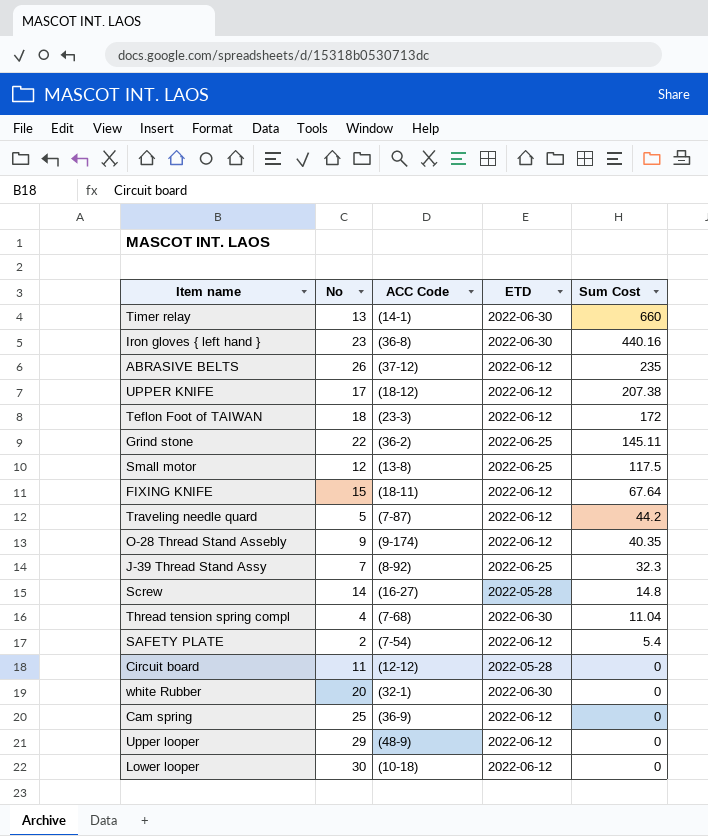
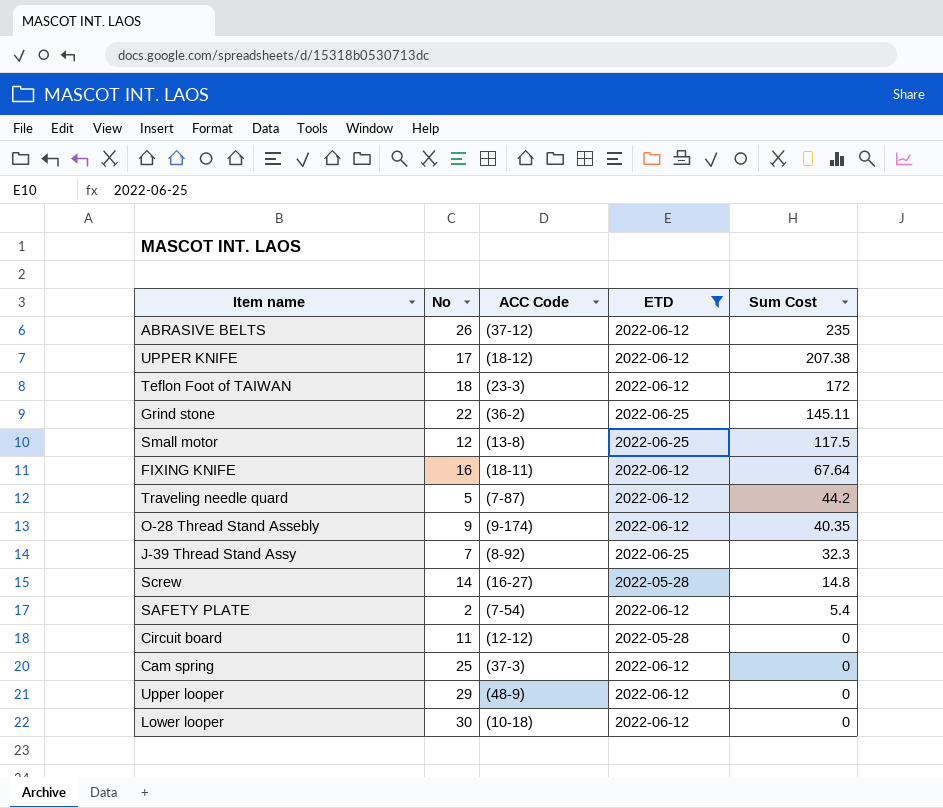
filter: none -> ETD != 2022-06-30
FIXING KNIFE | No: 15 -> 16
Cam spring | ACC Code: (36-9) -> (37-3)

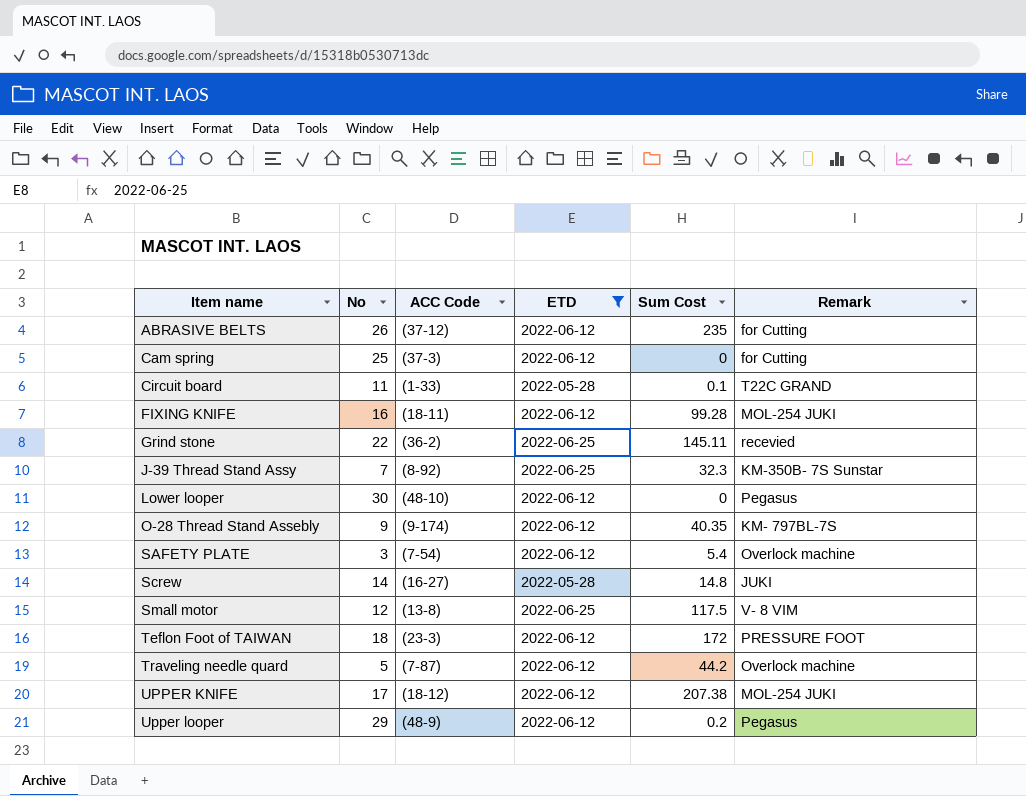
row order: Sum Cost descending -> Item name ascending
column Remark | position: none -> 6
Circuit board | ACC Code: (12-12) -> (1-33)
Circuit board | Sum Cost: 0 -> 0.1
FIXING KNIFE | Sum Cost: 67.64 -> 99.28
Lower looper | ACC Code: (10-18) -> (48-10)
SAFETY PLATE | No: 2 -> 3
Upper looper | Sum Cost: 0 -> 0.2

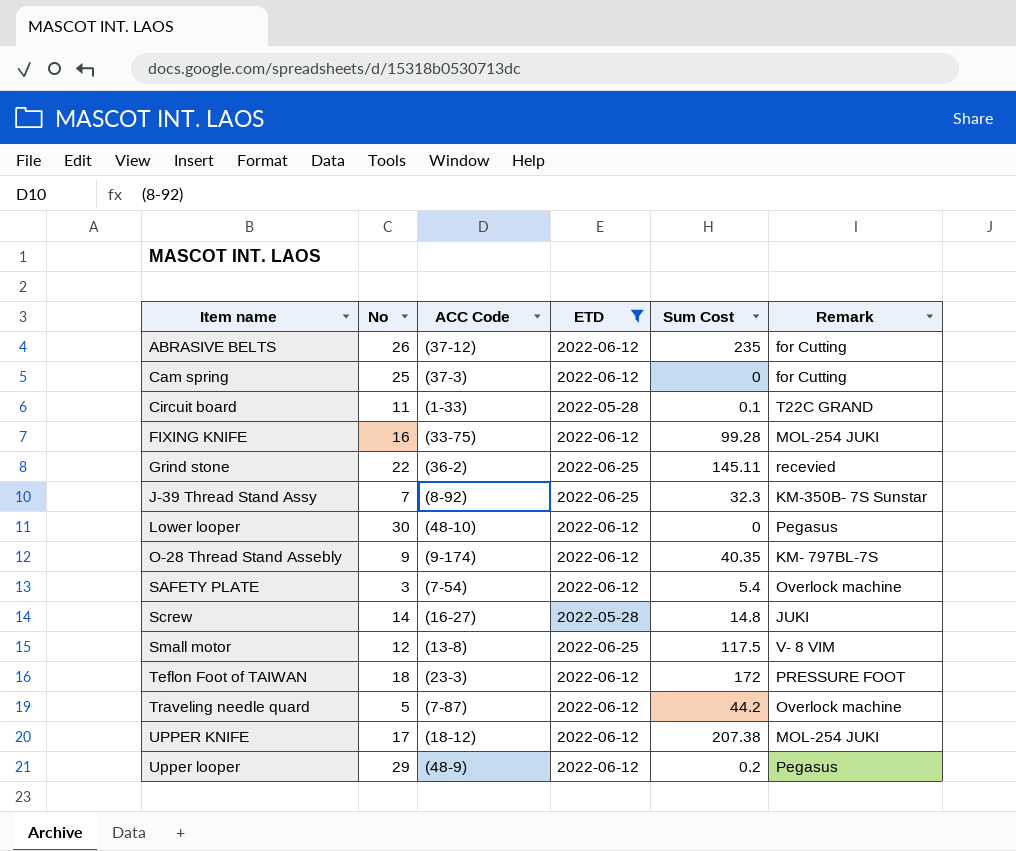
FIXING KNIFE | ACC Code: (18-11) -> (33-75)

